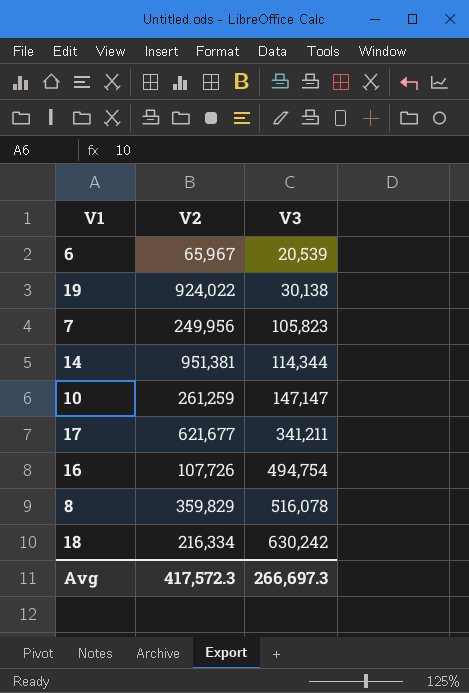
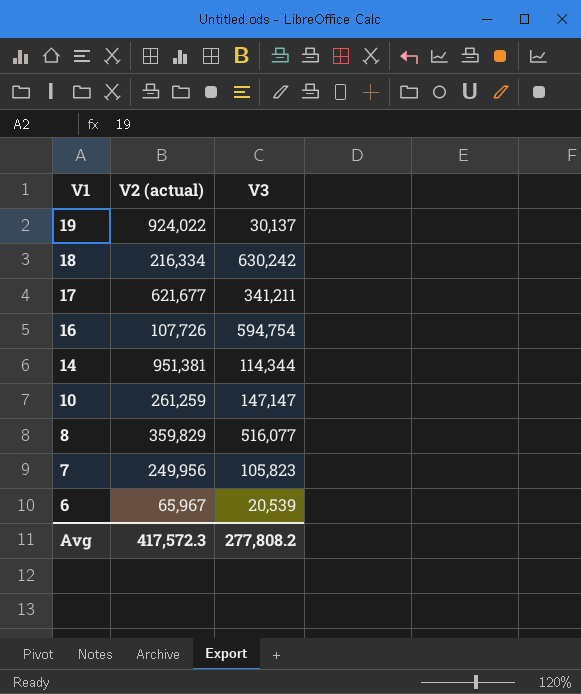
row order: V3 ascending -> V1 descending
column name: V2 -> V2 (actual)
19 | V3: 30,138 -> 30,137
16 | V3: 494,754 -> 594,754
8 | V3: 516,078 -> 516,077
Avg | V3: 266,697.3 -> 277,808.2

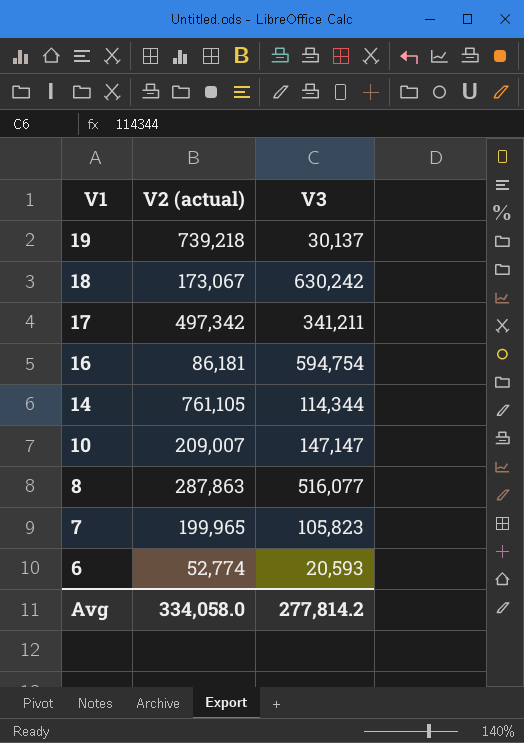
19 | V2 (actual): 924,022 -> 739,218
18 | V2 (actual): 216,334 -> 173,067
17 | V2 (actual): 621,677 -> 497,342
16 | V2 (actual): 107,726 -> 86,181
14 | V2 (actual): 951,381 -> 761,105
10 | V2 (actual): 261,259 -> 209,007
8 | V2 (actual): 359,829 -> 287,863
7 | V2 (actual): 249,956 -> 199,965
6 | V2 (actual): 65,967 -> 52,774
6 | V3: 20,539 -> 20,593
Avg | V2 (actual): 417,572.3 -> 334,058.0
Avg | V3: 277,808.2 -> 277,814.2

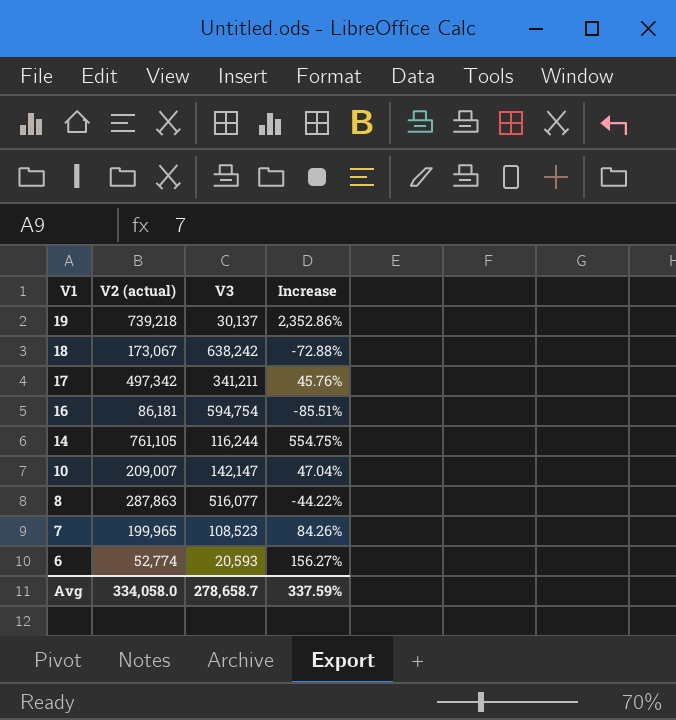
column Increase | formula: none -> ([V2 (actual)] - [V3]) / [V3]
18 | V3: 630,242 -> 638,242
14 | V3: 114,344 -> 116,244
10 | V3: 147,147 -> 142,147
7 | V3: 105,823 -> 108,523
Avg | V3: 277,814.2 -> 278,658.7

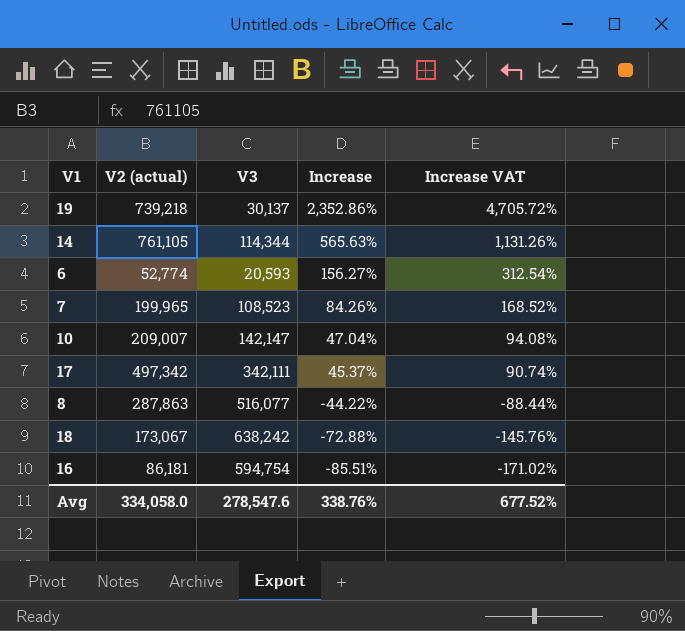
row order: V1 descending -> Increase descending
column Increase VAT | formula: none -> [Increase] * 2
14 | V3: 116,244 -> 114,344
14 | Increase: 554.75% -> 565.63%
17 | V3: 341,211 -> 342,111
17 | Increase: 45.76% -> 45.37%
Avg | V3: 278,658.7 -> 278,547.6
Avg | Increase: 337.59% -> 338.76%

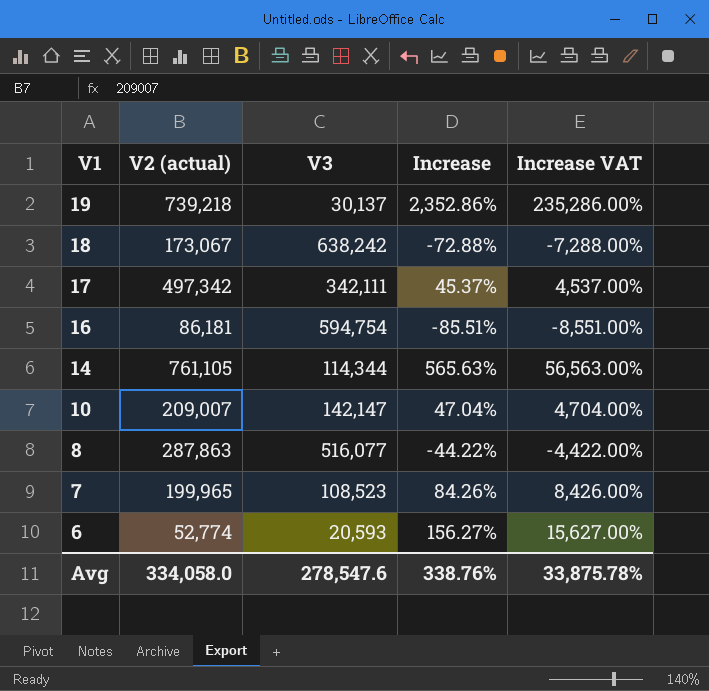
row order: Increase descending -> V1 descending
column Increase VAT | formula: [Increase] * 2 -> [Increase] * 100
Avg | Increase VAT: 677.52% -> 33,875.78%

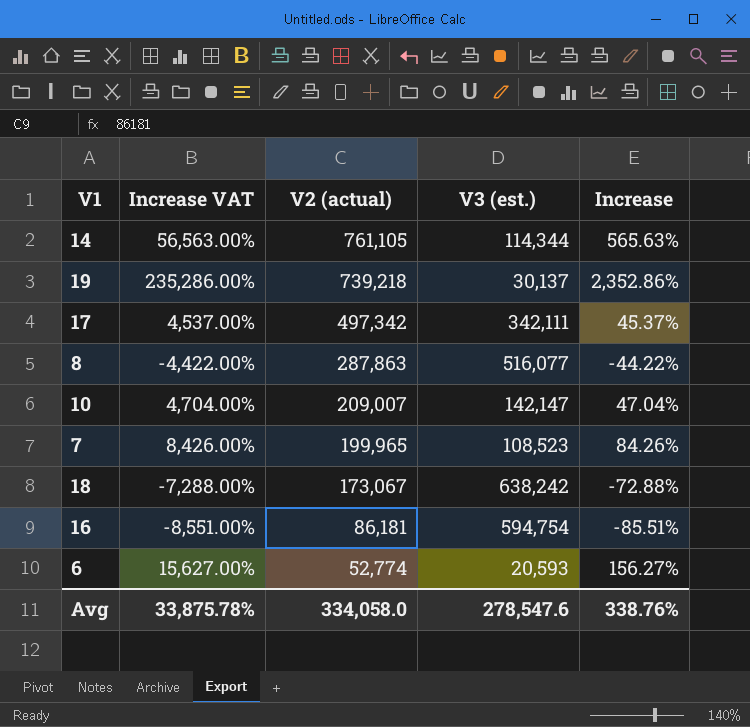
row order: V1 descending -> V2 (actual) descending
column Increase VAT | position: 5 -> 2
column name: V3 -> V3 (est.)

